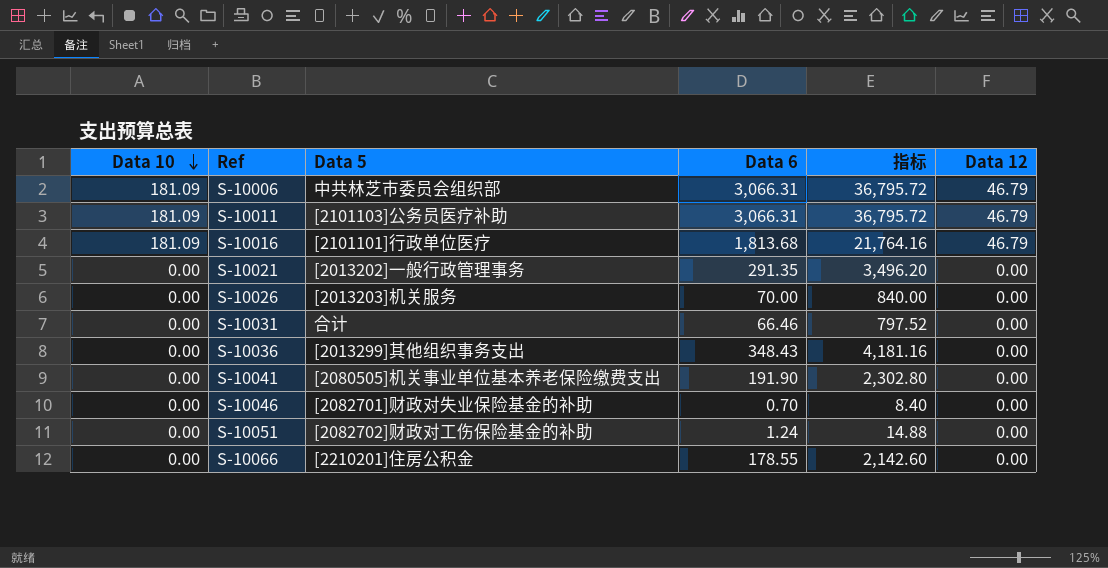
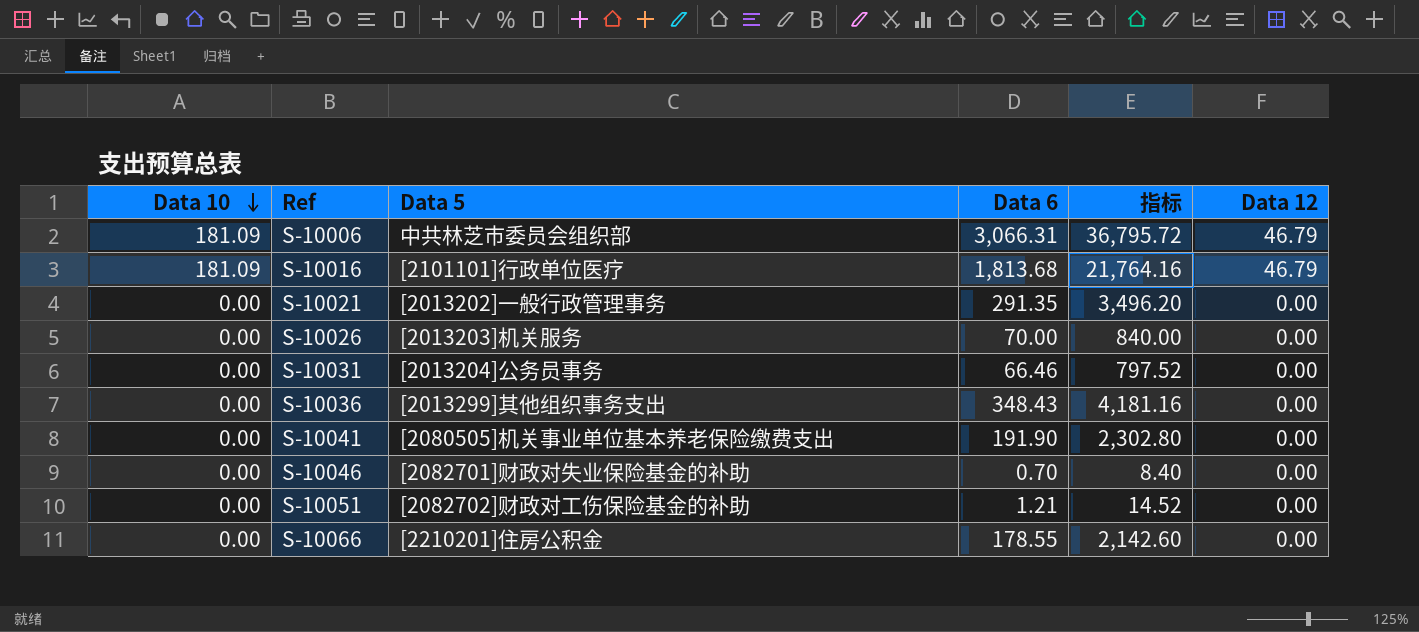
row S-10011: 181.09 | [2101103]公务员医疗补助 | 3,066.31 | 36,795.72 | 46.79 -> none
S-10031 | Data 5: 合计 -> [2013204]公务员事务
S-10051 | Data 6: 1.24 -> 1.21
S-10051 | 指标: 14.88 -> 14.52

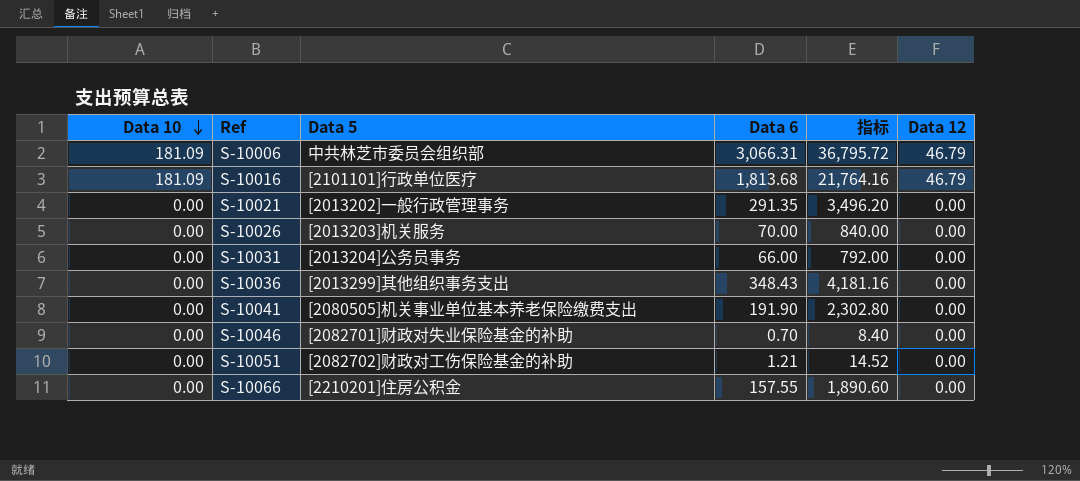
S-10031 | Data 6: 66.46 -> 66.00
S-10031 | 指标: 797.52 -> 792.00
S-10066 | Data 6: 178.55 -> 157.55
S-10066 | 指标: 2,142.60 -> 1,890.60

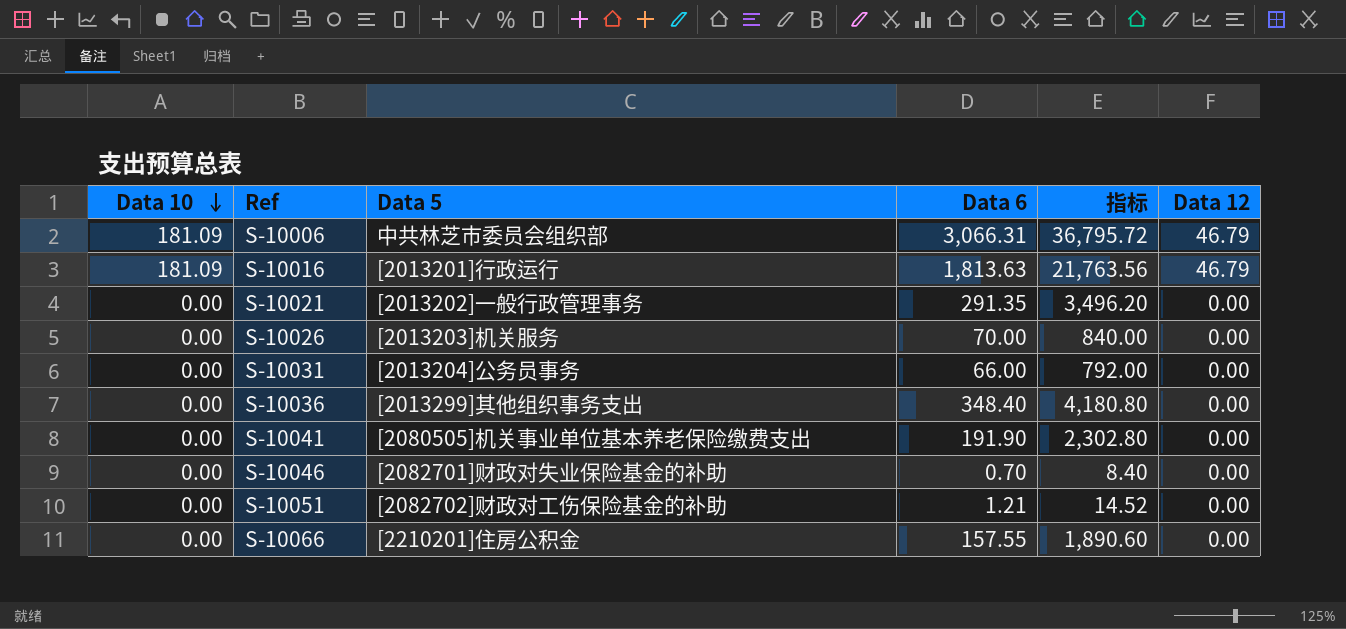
S-10016 | Data 5: [2101101]行政单位医疗 -> [2013201]行政运行
S-10016 | Data 6: 1,813.68 -> 1,813.63
S-10016 | 指标: 21,764.16 -> 21,763.56
S-10036 | Data 6: 348.43 -> 348.40
S-10036 | 指标: 4,181.16 -> 4,180.80

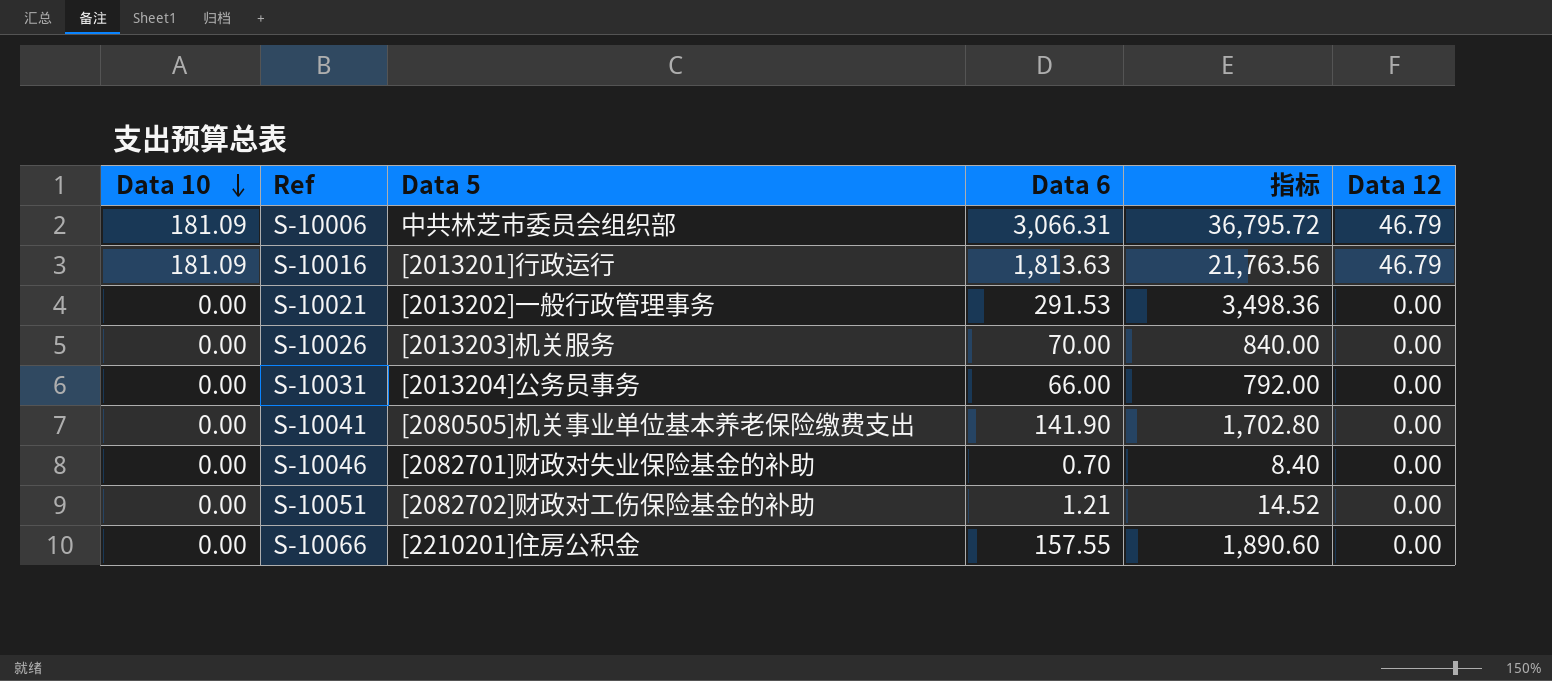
row S-10036: 0.00 | [2013299]其他组织事务支出 | 348.40 | 4,180.80 | 0.00 -> none
S-10021 | Data 6: 291.35 -> 291.53
S-10021 | 指标: 3,496.20 -> 3,498.36
S-10041 | Data 6: 191.90 -> 141.90
S-10041 | 指标: 2,302.80 -> 1,702.80

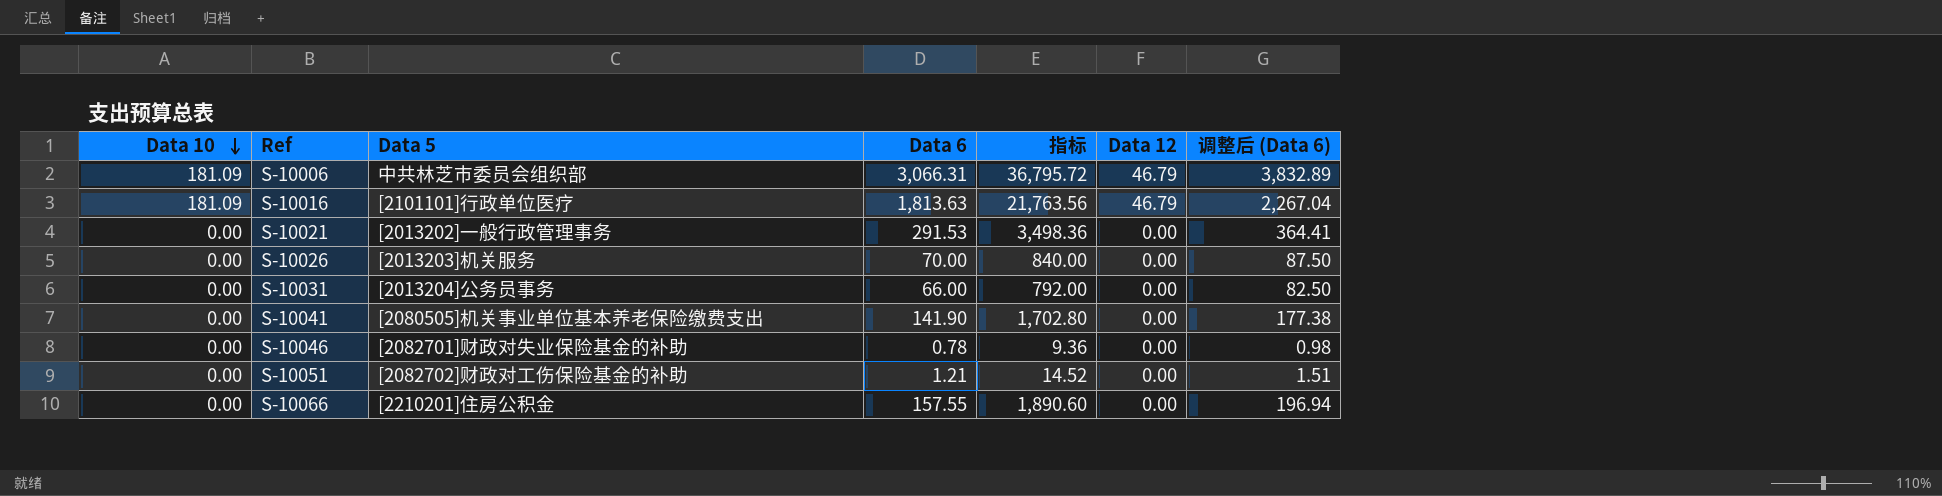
column 调整后 (Data 6) | formula: none -> [Data 6] * 1.25
S-10016 | Data 5: [2013201]行政运行 -> [2101101]行政单位医疗
S-10046 | Data 6: 0.70 -> 0.78
S-10046 | 指标: 8.40 -> 9.36

